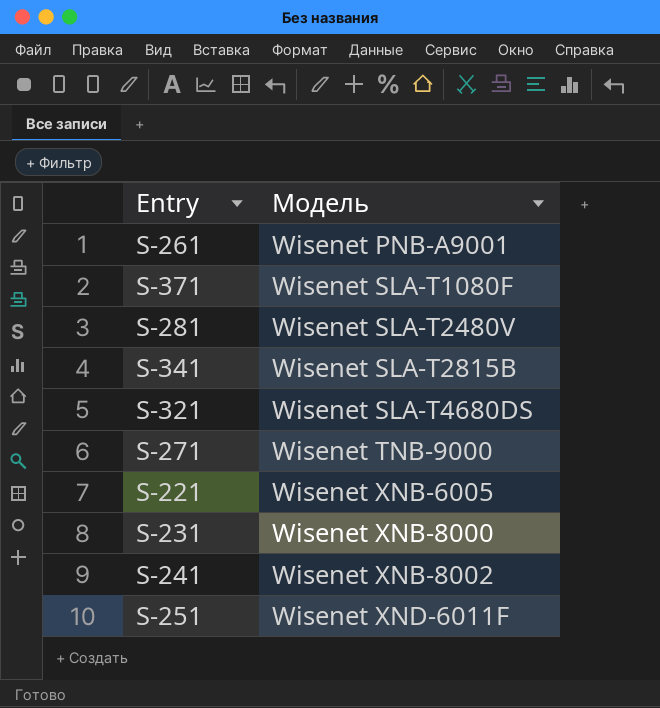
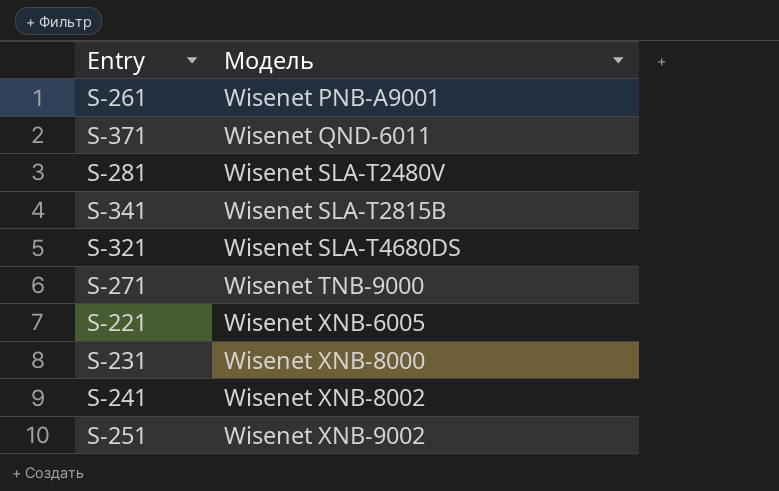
S-371 | Модель: Wisenet SLA-T1080F -> Wisenet QND-6011
S-251 | Модель: Wisenet XND-6011F -> Wisenet XNB-9002

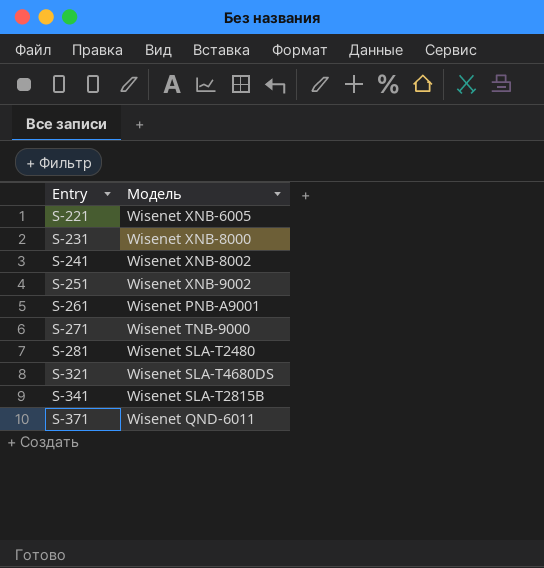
row order: Модель ascending -> Entry ascending
S-281 | Модель: Wisenet SLA-T2480V -> Wisenet SLA-T2480

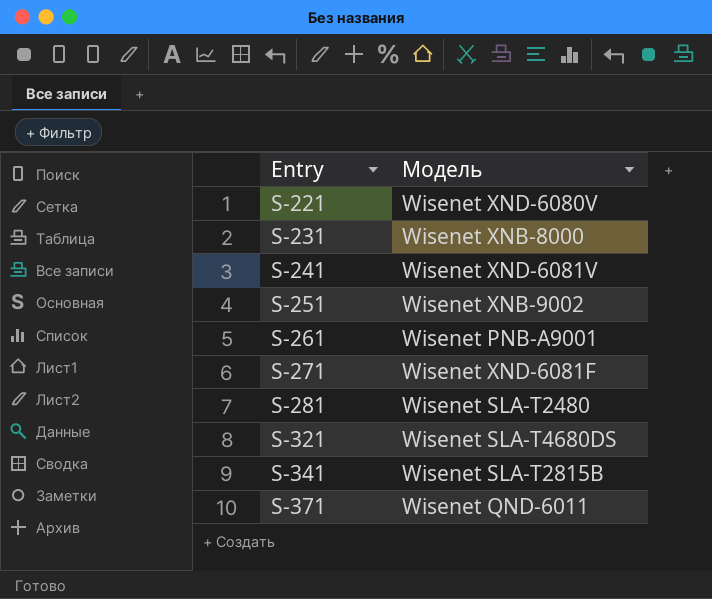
S-221 | Модель: Wisenet XNB-6005 -> Wisenet XND-6080V
S-241 | Модель: Wisenet XNB-8002 -> Wisenet XND-6081V
S-271 | Модель: Wisenet TNB-9000 -> Wisenet XND-6081F

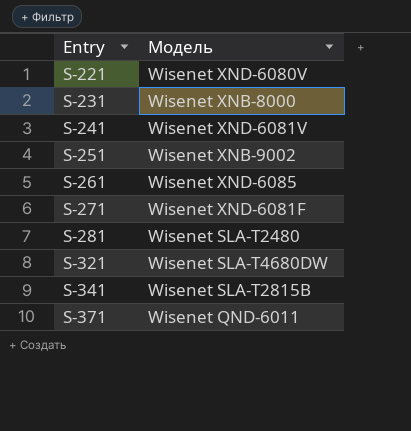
S-261 | Модель: Wisenet PNB-A9001 -> Wisenet XND-6085
S-321 | Модель: Wisenet SLA-T4680DS -> Wisenet SLA-T4680DW

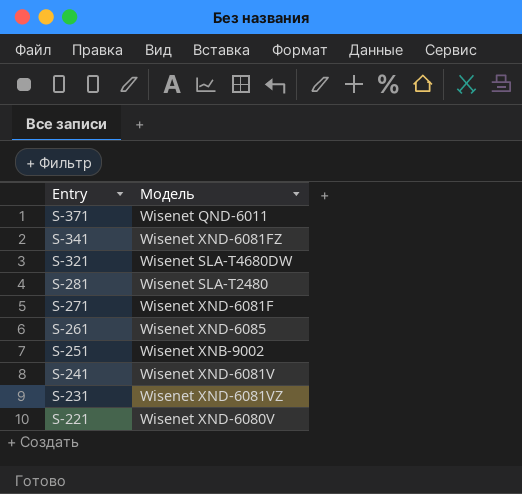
row order: Entry ascending -> Entry descending
S-341 | Модель: Wisenet SLA-T2815B -> Wisenet XND-6081FZ
S-231 | Модель: Wisenet XNB-8000 -> Wisenet XND-6081VZ

